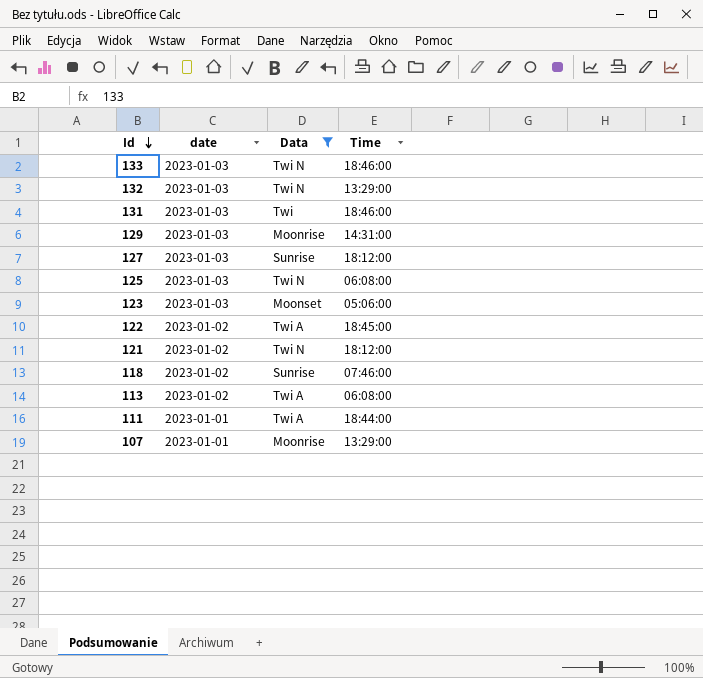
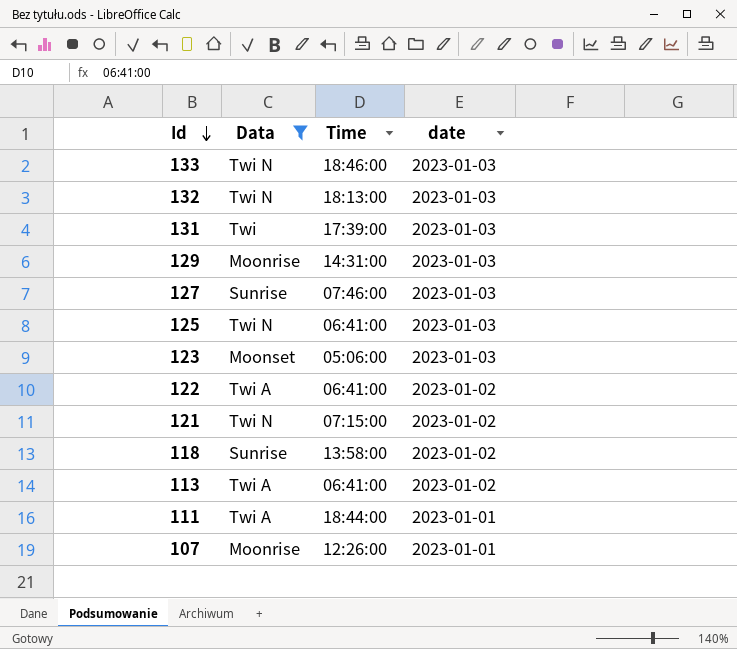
column date | position: 2 -> 4
132 | Time: 13:29:00 -> 18:13:00
131 | Time: 18:46:00 -> 17:39:00
127 | Time: 18:12:00 -> 07:46:00
125 | Time: 06:08:00 -> 06:41:00
122 | Time: 18:45:00 -> 06:41:00
121 | Time: 18:12:00 -> 07:15:00
118 | Time: 07:46:00 -> 13:58:00
113 | Time: 06:08:00 -> 06:41:00
107 | Time: 13:29:00 -> 12:26:00

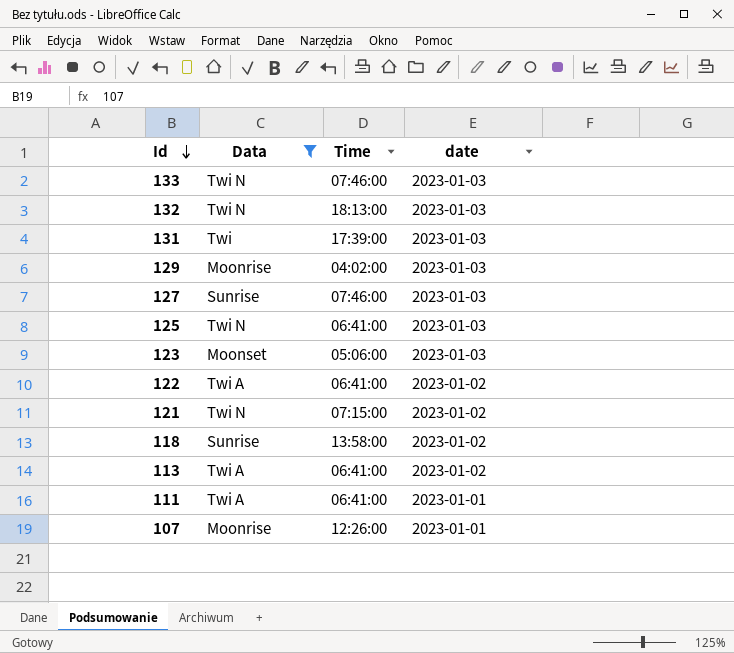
133 | Time: 18:46:00 -> 07:46:00
129 | Time: 14:31:00 -> 04:02:00
111 | Time: 18:44:00 -> 06:41:00

